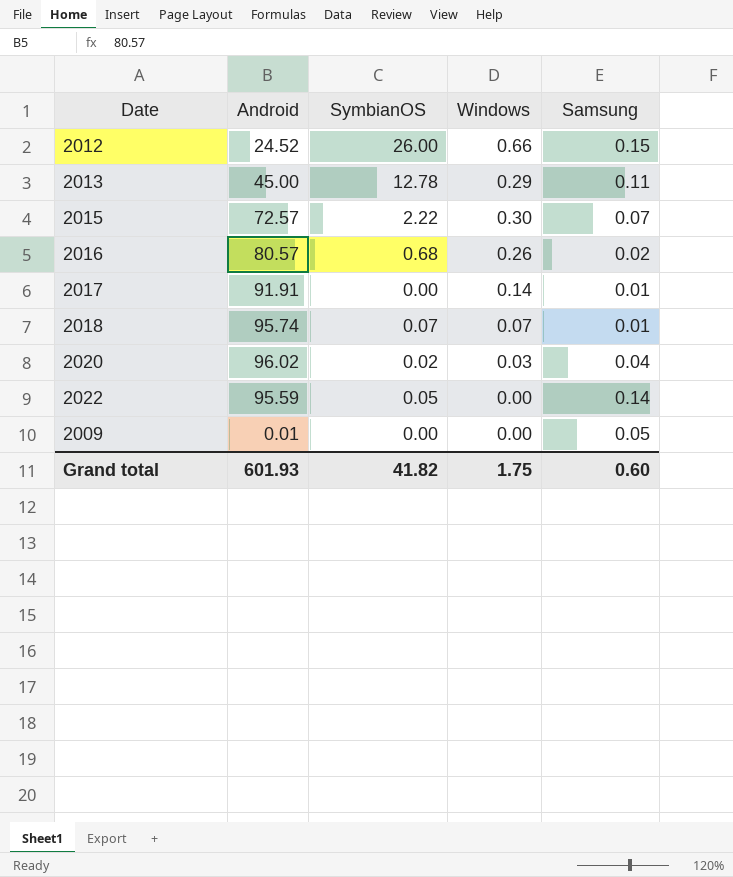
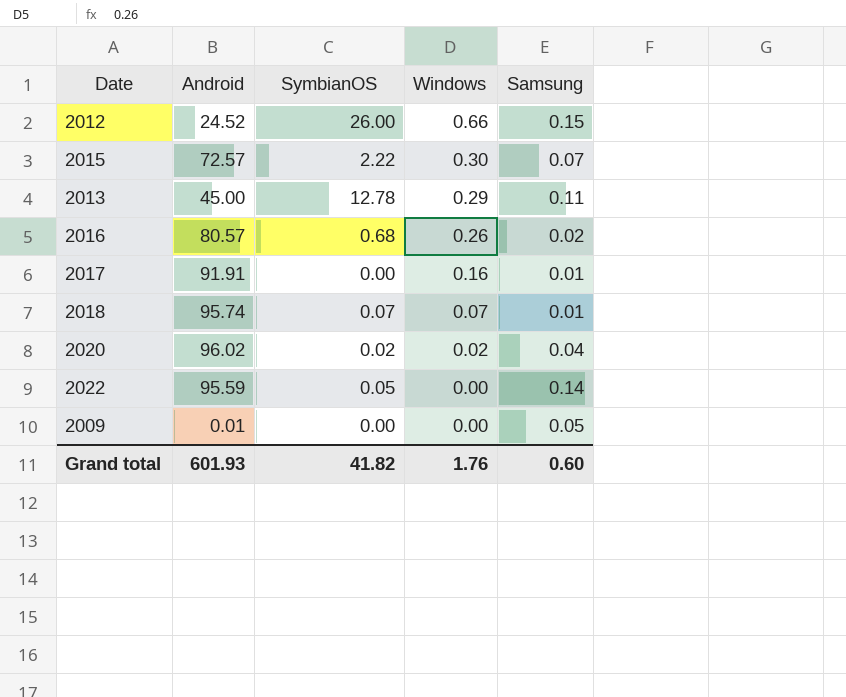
row order: none -> Windows descending
2017 | Windows: 0.14 -> 0.16
2020 | Windows: 0.03 -> 0.02
Grand total | Windows: 1.75 -> 1.76

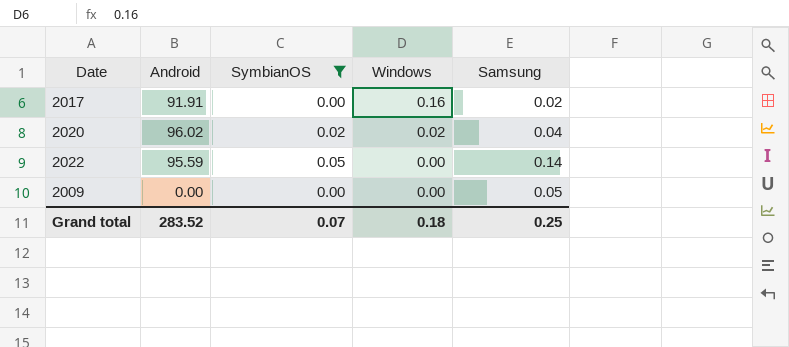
filter: none -> SymbianOS <= 0.05
2017 | Samsung: 0.01 -> 0.02
2009 | Android: 0.01 -> 0.00
Grand total | Android: 601.93 -> 283.52
Grand total | SymbianOS: 41.82 -> 0.07
Grand total | Windows: 1.76 -> 0.18
Grand total | Samsung: 0.60 -> 0.25

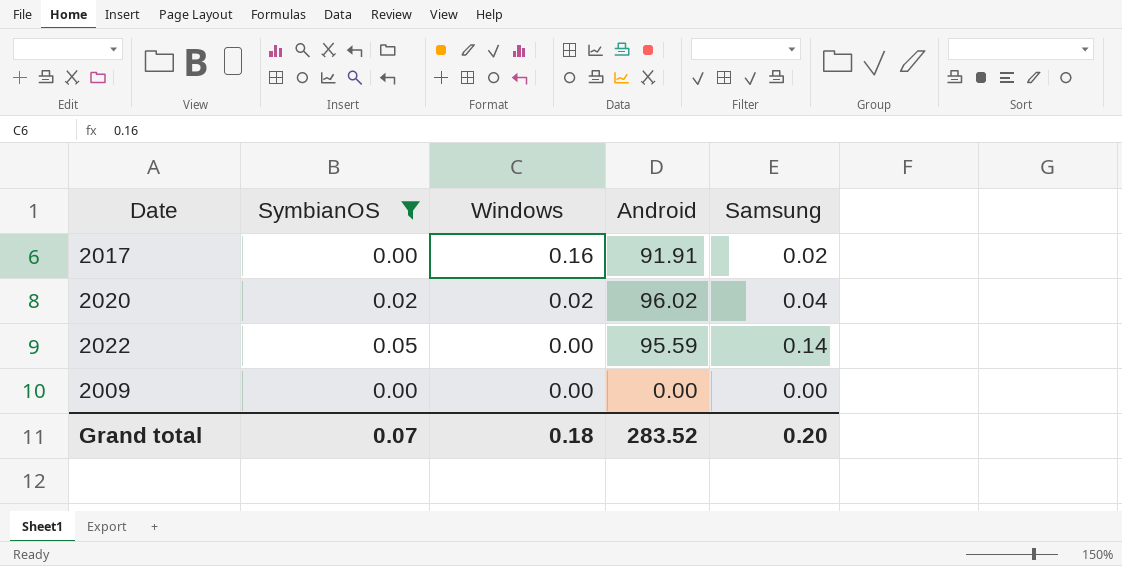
column Android | position: 2 -> 4
2009 | Samsung: 0.05 -> 0.00
Grand total | Samsung: 0.25 -> 0.20

